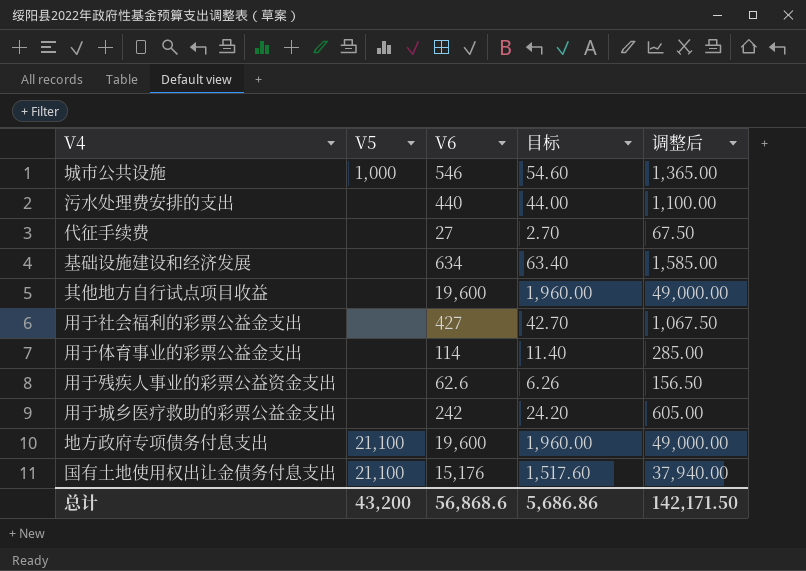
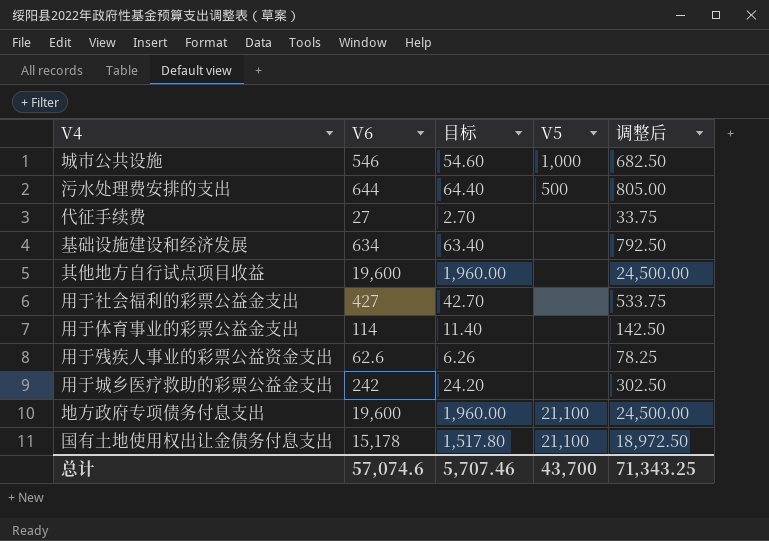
column V5 | position: 2 -> 4
column 调整后 | formula: [V6] * 2.5 -> [V6] * 1.25
污水处理费安排的支出 | V6: 440 -> 644
污水处理费安排的支出 | 目标: 44.00 -> 64.40
污水处理费安排的支出 | V5: none -> 500
国有土地使用权出让金债务付息支出 | V6: 15,176 -> 15,178
国有土地使用权出让金债务付息支出 | 目标: 1,517.60 -> 1,517.80
总计 | V6: 56,868.6 -> 57,074.6
总计 | 目标: 5,686.86 -> 5,707.46
总计 | V5: 43,200 -> 43,700
总计 | 调整后: 142,171.50 -> 71,343.25

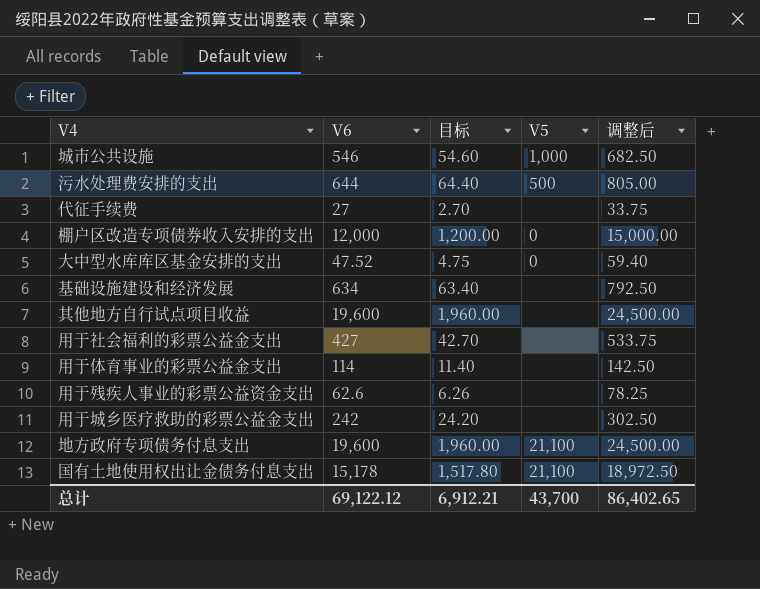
row 棚户区改造专项债券收入安排的支出: none -> 12,000 | 1,200.00 | 0 | 15,000.00
row 大中型水库库区基金安排的支出: none -> 47.52 | 4.75 | 0 | 59.40
总计 | V6: 57,074.6 -> 69,122.12
总计 | 目标: 5,707.46 -> 6,912.21
总计 | 调整后: 71,343.25 -> 86,402.65

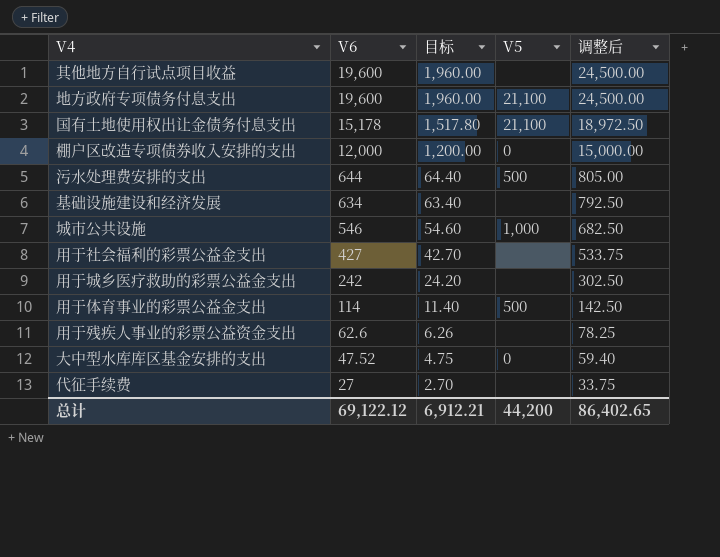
row order: none -> V6 descending
用于体育事业的彩票公益金支出 | V5: none -> 500
总计 | V5: 43,700 -> 44,200

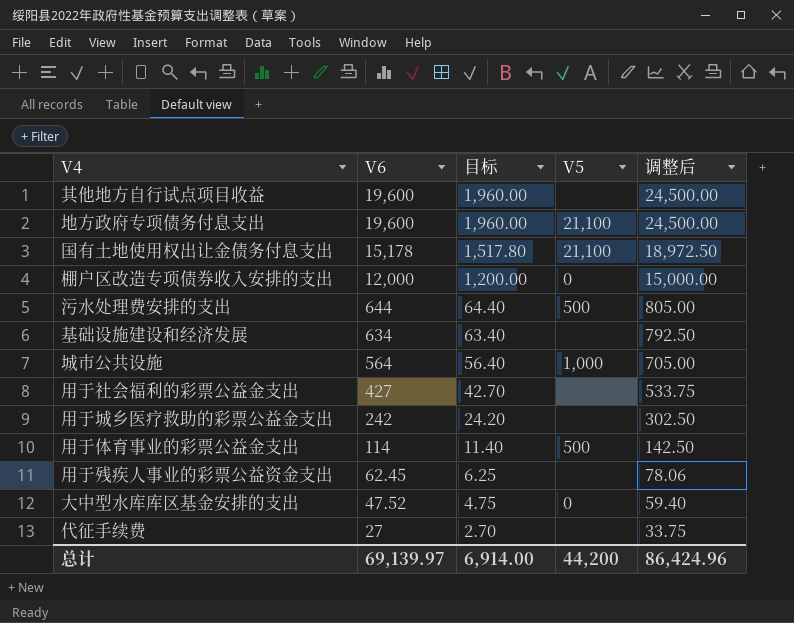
城市公共设施 | V6: 546 -> 564
城市公共设施 | 目标: 54.60 -> 56.40
城市公共设施 | 调整后: 682.50 -> 705.00
用于残疾人事业的彩票公益资金支出 | V6: 62.6 -> 62.45
用于残疾人事业的彩票公益资金支出 | 目标: 6.26 -> 6.25
用于残疾人事业的彩票公益资金支出 | 调整后: 78.25 -> 78.06
总计 | V6: 69,122.12 -> 69,139.97
总计 | 目标: 6,912.21 -> 6,914.00
总计 | 调整后: 86,402.65 -> 86,424.96

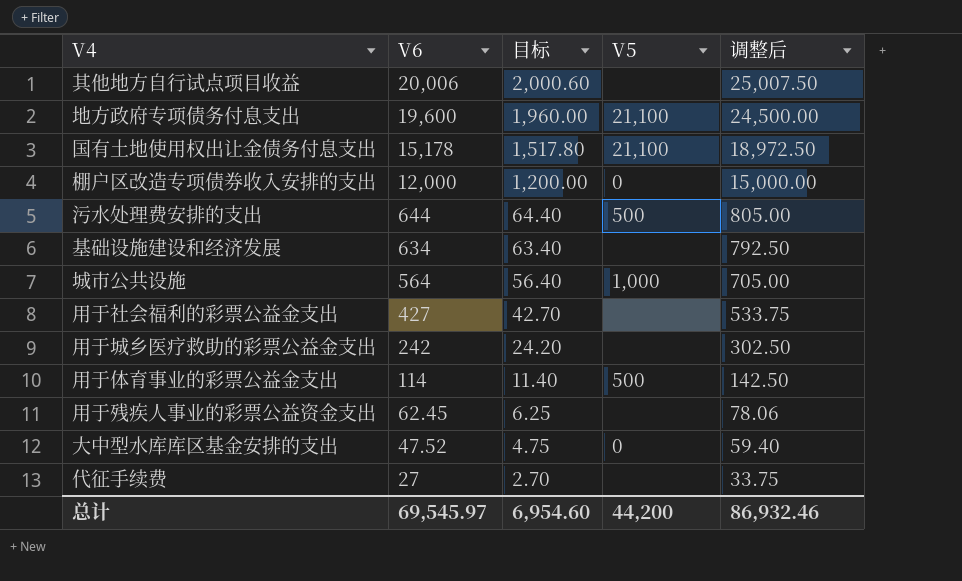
其他地方自行试点项目收益 | V6: 19,600 -> 20,006
其他地方自行试点项目收益 | 目标: 1,960.00 -> 2,000.60
其他地方自行试点项目收益 | 调整后: 24,500.00 -> 25,007.50
总计 | V6: 69,139.97 -> 69,545.97
总计 | 目标: 6,914.00 -> 6,954.60
总计 | 调整后: 86,424.96 -> 86,932.46

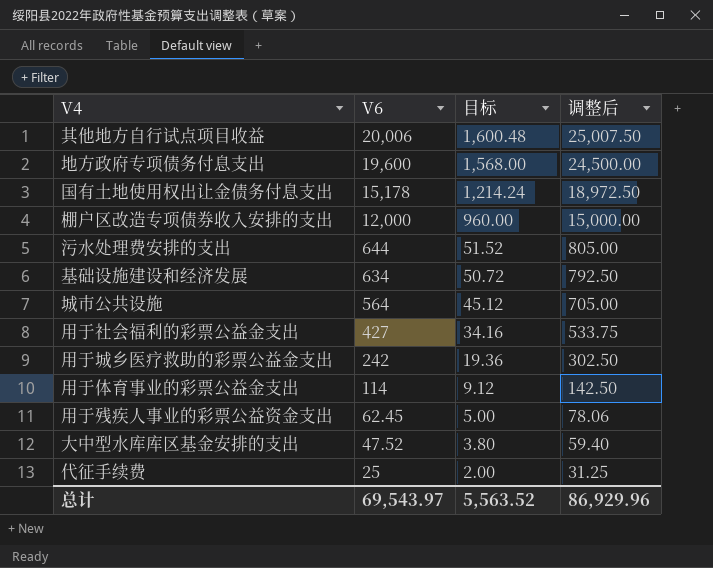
column V5 | position: 4 -> none
column 目标 | formula: [V6] * 0.1 -> [V6] * 0.08
代征手续费 | V6: 27 -> 25
代征手续费 | 调整后: 33.75 -> 31.25
总计 | V6: 69,545.97 -> 69,543.97
总计 | 目标: 6,954.60 -> 5,563.52
总计 | 调整后: 86,932.46 -> 86,929.96

